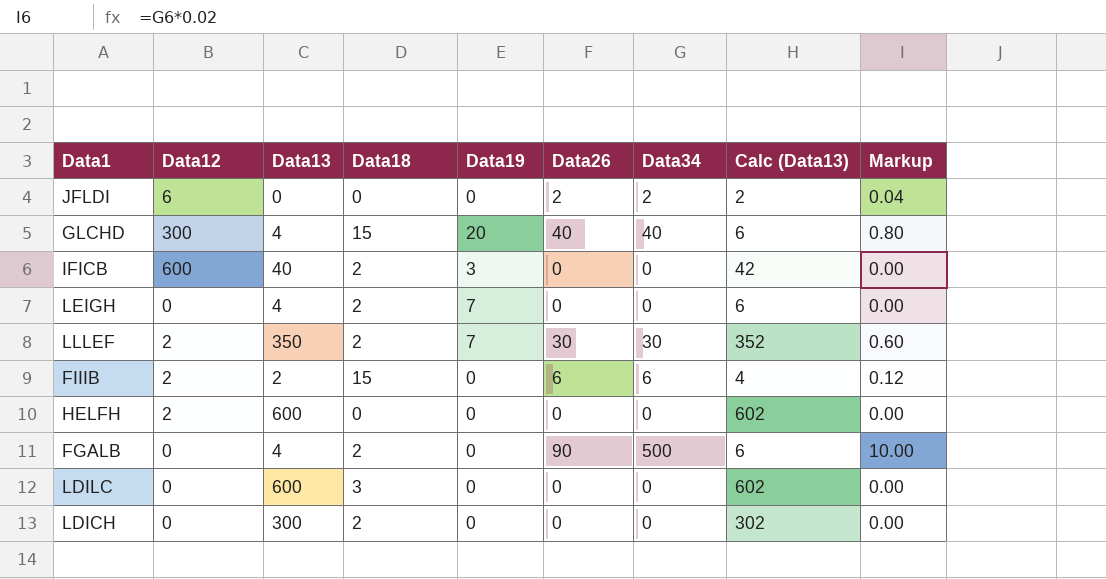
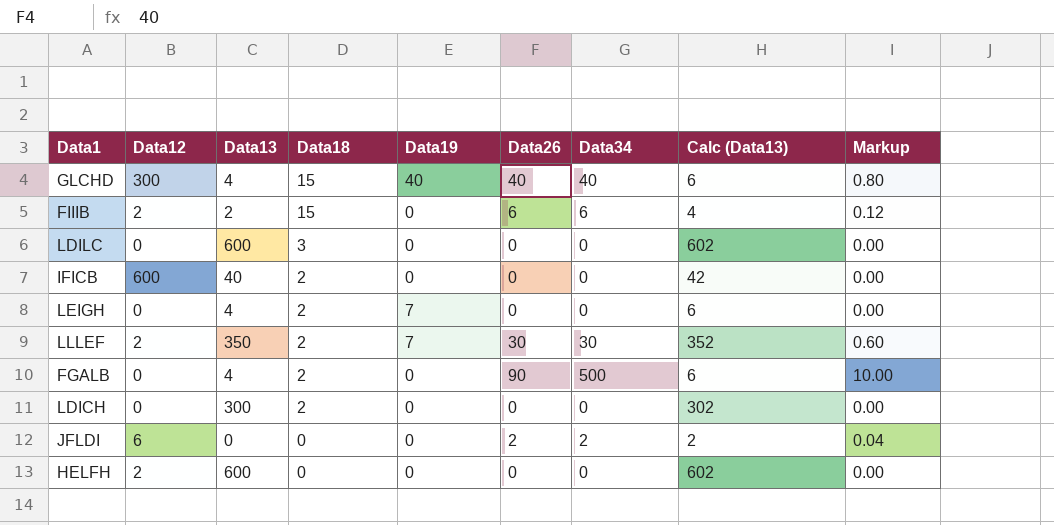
row order: none -> Data18 descending
GLCHD | Data19: 20 -> 40
IFICB | Data19: 3 -> 0

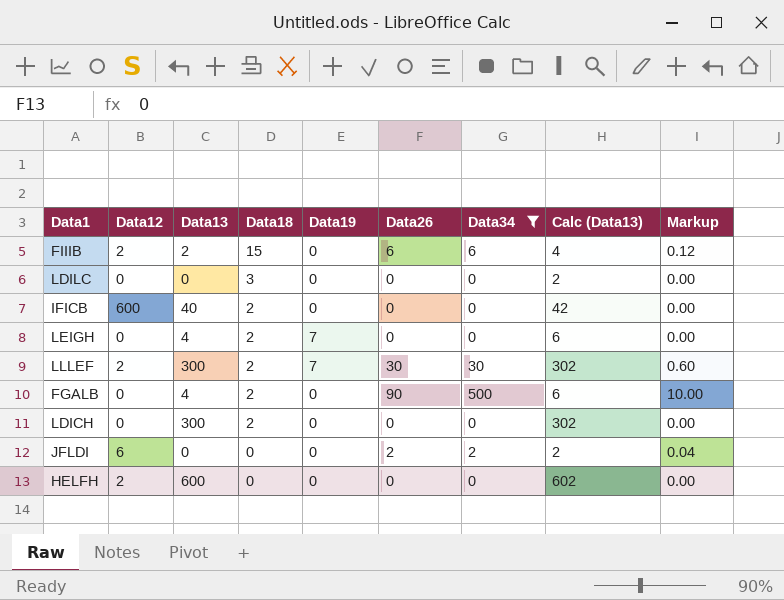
filter: none -> Data34 != 40
LDILC | Data13: 600 -> 0
LDILC | Calc (Data13): 602 -> 2
LLLEF | Data13: 350 -> 300
LLLEF | Calc (Data13): 352 -> 302

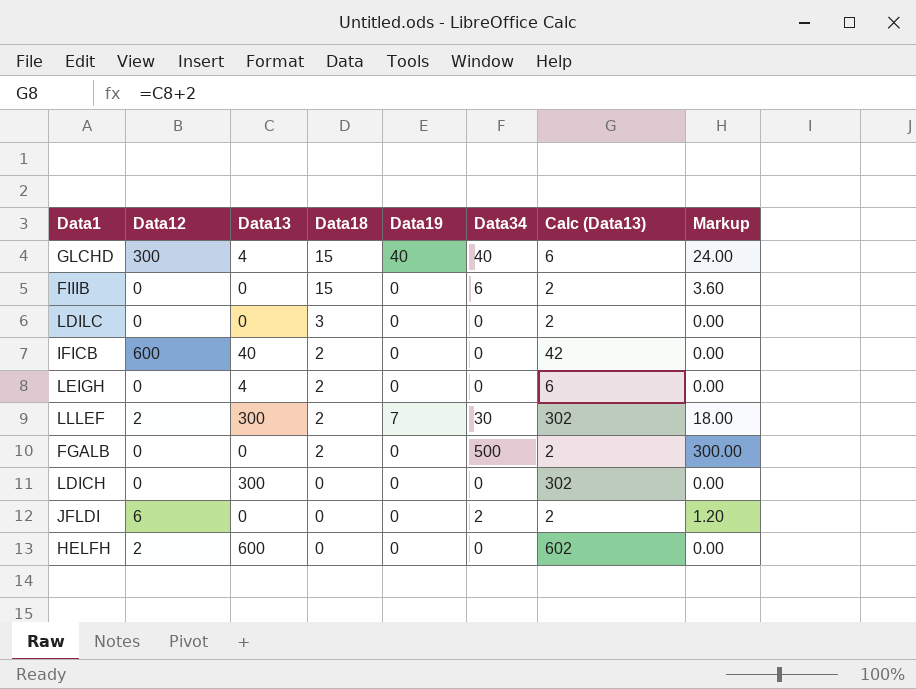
filter: Data34 != 40 -> none
column Data26 | position: 6 -> none
column Markup | formula: [Data34] * 0.02 -> [Data34] * 0.6
FIIIB | Data12: 2 -> 0
FIIIB | Data13: 2 -> 0
FIIIB | Calc (Data13): 4 -> 2
LEIGH | Data19: 7 -> 0
FGALB | Data13: 4 -> 0
FGALB | Calc (Data13): 6 -> 2
LDICH | Data18: 2 -> 0

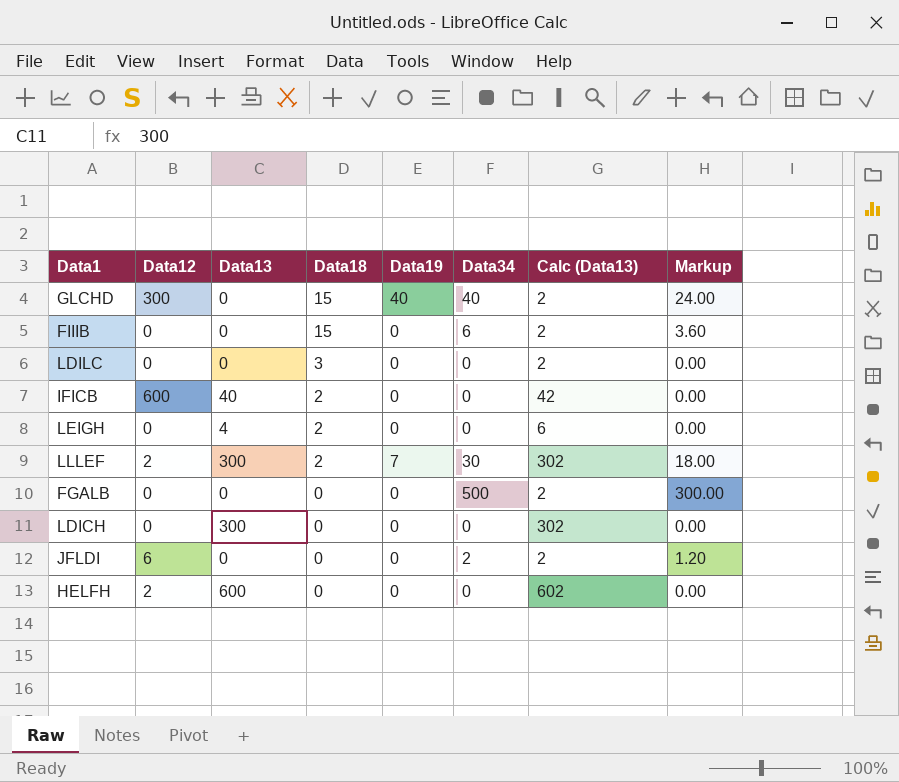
GLCHD | Data13: 4 -> 0
GLCHD | Calc (Data13): 6 -> 2
FGALB | Data18: 2 -> 0

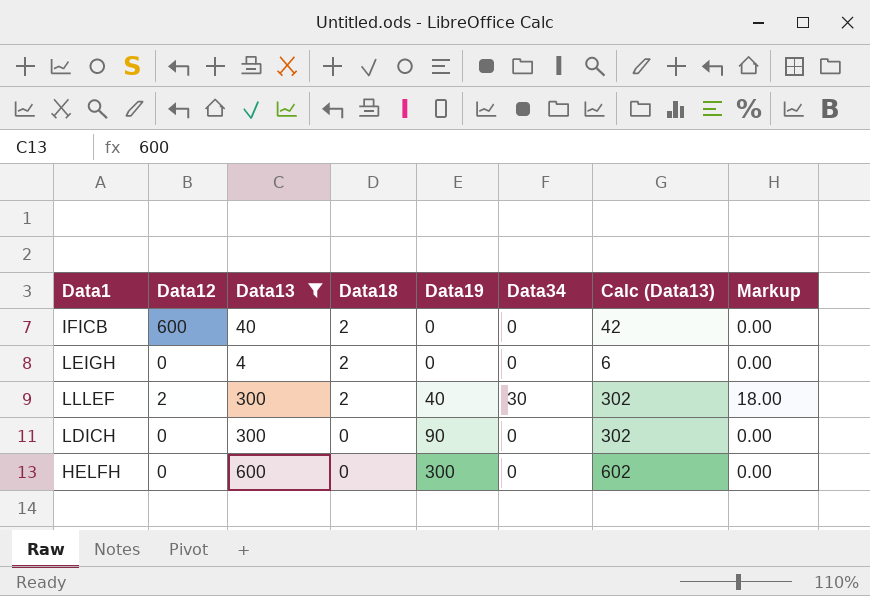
filter: none -> Data13 != 0
LLLEF | Data19: 7 -> 40
LDICH | Data19: 0 -> 90
HELFH | Data12: 2 -> 0
HELFH | Data19: 0 -> 300

